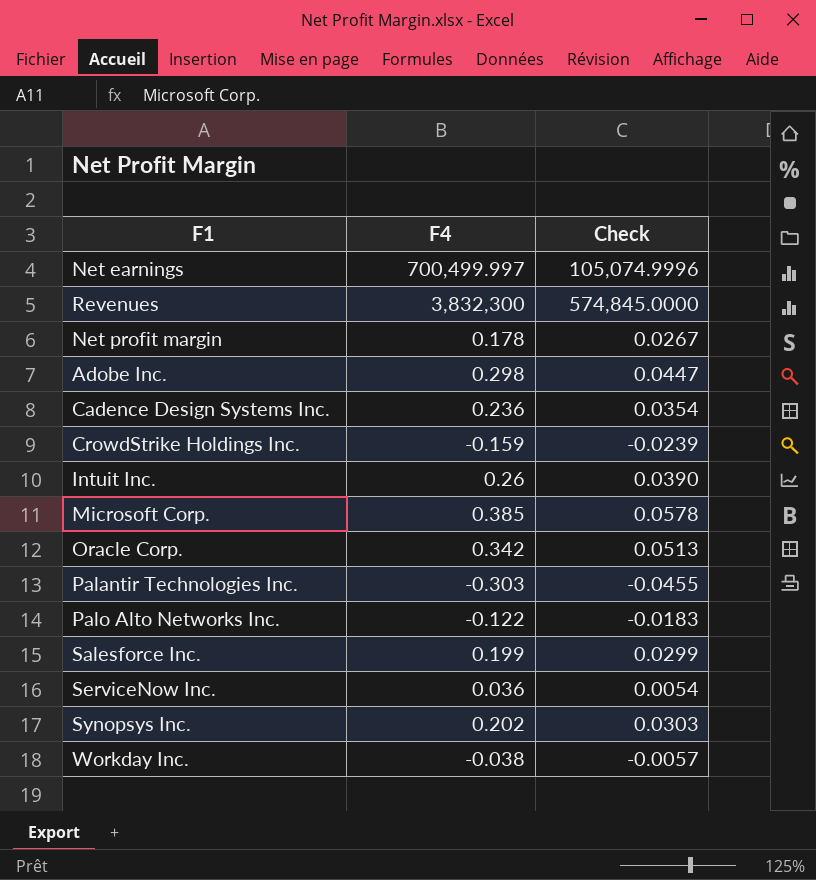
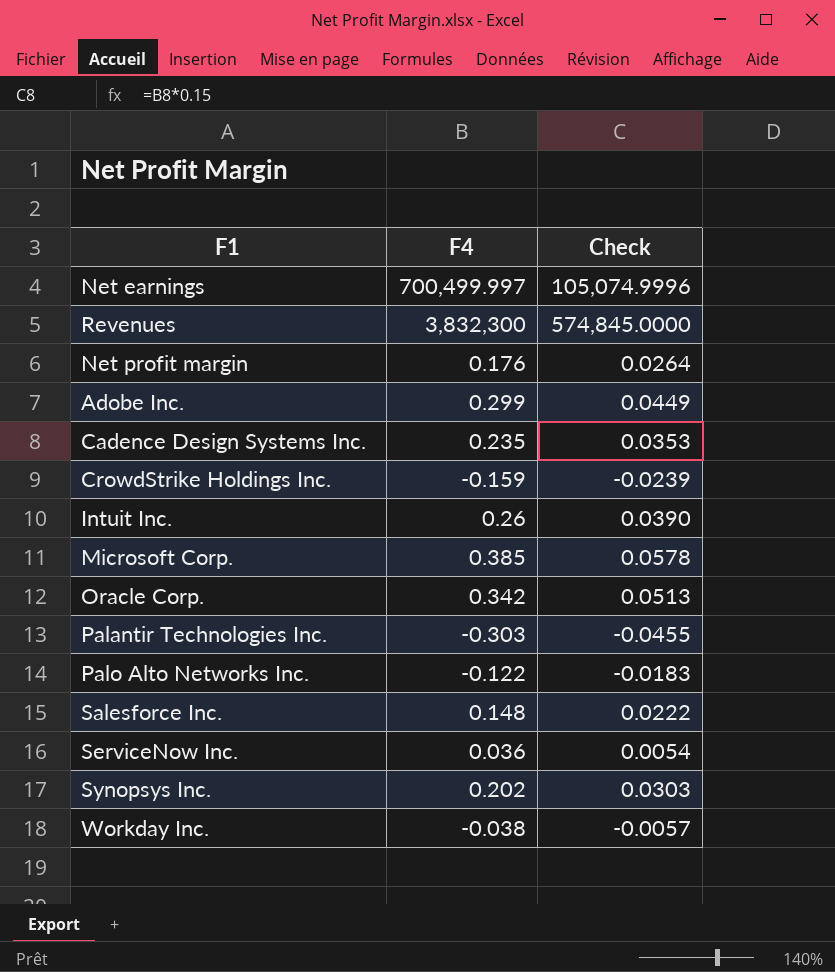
Net profit margin | F4: 0.178 -> 0.176
Net profit margin | Check: 0.0267 -> 0.0264
Adobe Inc. | F4: 0.298 -> 0.299
Adobe Inc. | Check: 0.0447 -> 0.0449
Cadence Design Systems Inc. | F4: 0.236 -> 0.235
Cadence Design Systems Inc. | Check: 0.0354 -> 0.0353
Salesforce Inc. | F4: 0.199 -> 0.148
Salesforce Inc. | Check: 0.0299 -> 0.0222

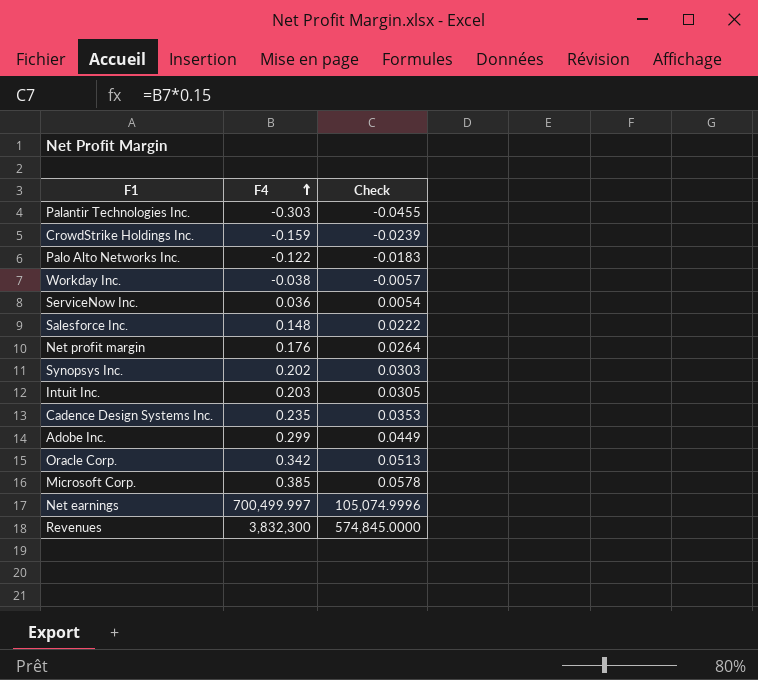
row order: none -> F4 ascending
Intuit Inc. | F4: 0.26 -> 0.203
Intuit Inc. | Check: 0.0390 -> 0.0305

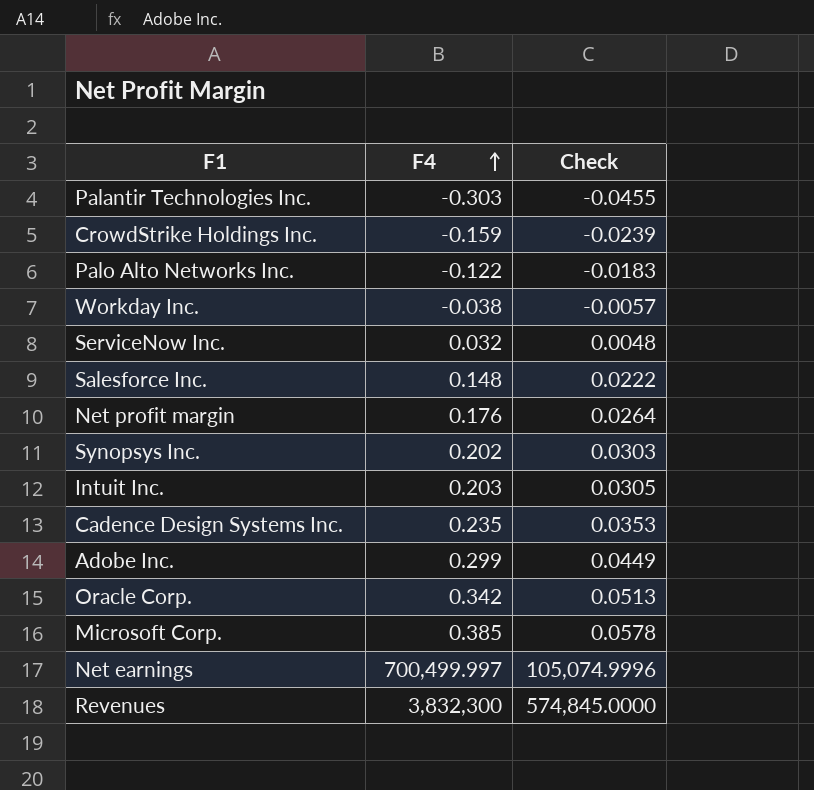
ServiceNow Inc. | F4: 0.036 -> 0.032
ServiceNow Inc. | Check: 0.0054 -> 0.0048

